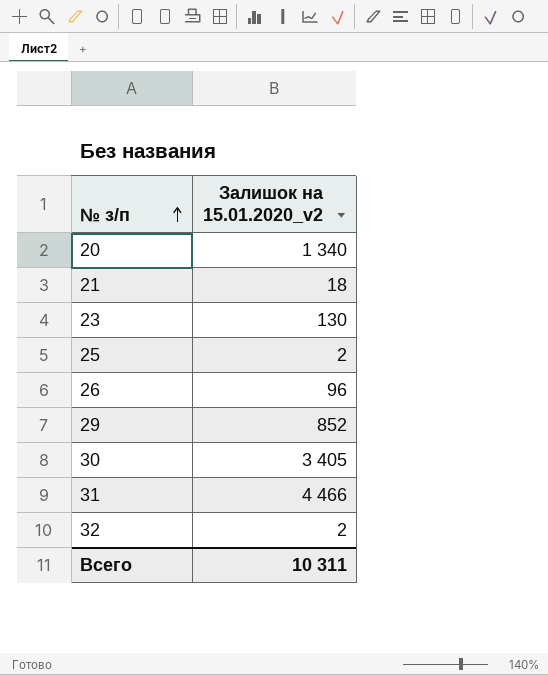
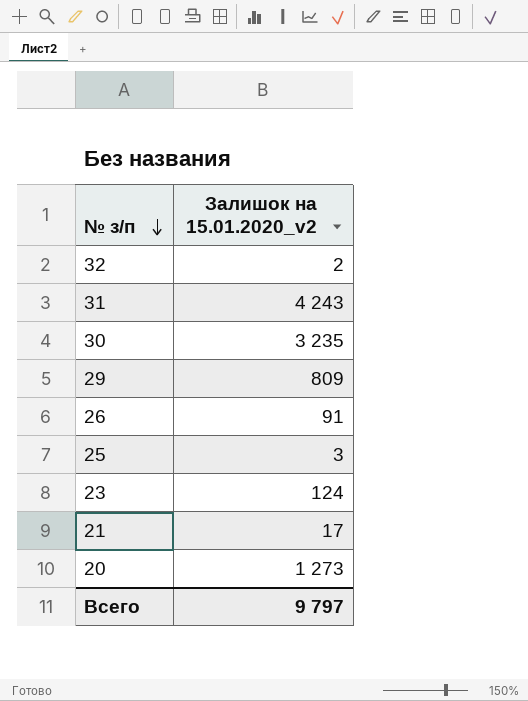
row order: № з/п ascending -> № з/п descending
31 | Залишок на 15.01.2020_v2: 4 466 -> 4 243
30 | Залишок на 15.01.2020_v2: 3 405 -> 3 235
29 | Залишок на 15.01.2020_v2: 852 -> 809
26 | Залишок на 15.01.2020_v2: 96 -> 91
25 | Залишок на 15.01.2020_v2: 2 -> 3
23 | Залишок на 15.01.2020_v2: 130 -> 124
21 | Залишок на 15.01.2020_v2: 18 -> 17
20 | Залишок на 15.01.2020_v2: 1 340 -> 1 273
Всего | Залишок на 15.01.2020_v2: 10 311 -> 9 797

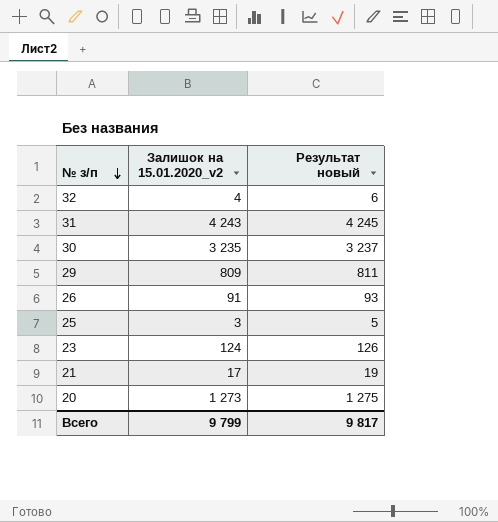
column Результат новый | formula: none -> [Залишок на 15.01.2020_v2] + 2
32 | Залишок на 15.01.2020_v2: 2 -> 4
Всего | Залишок на 15.01.2020_v2: 9 797 -> 9 799

